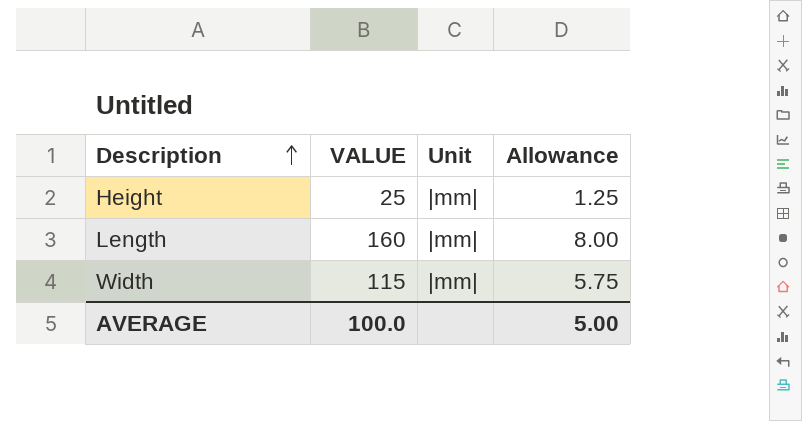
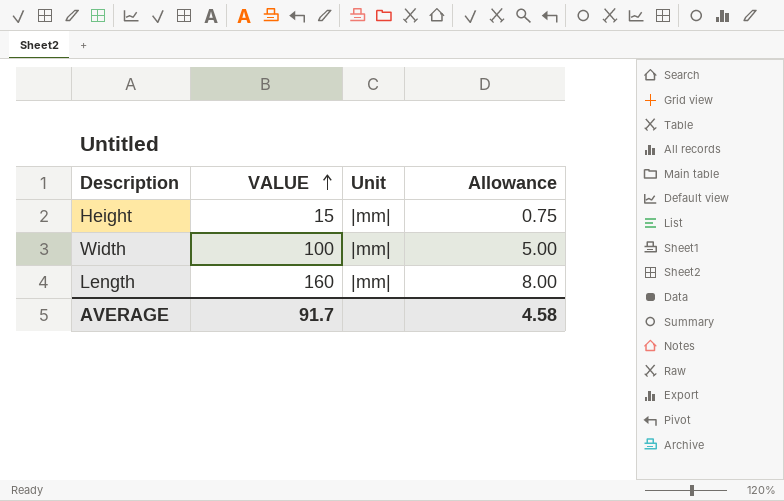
row order: Description ascending -> VALUE ascending
Height | VALUE: 25 -> 15
Height | Allowance: 1.25 -> 0.75
Width | VALUE: 115 -> 100
Width | Allowance: 5.75 -> 5.00
AVERAGE | VALUE: 100.0 -> 91.7
AVERAGE | Allowance: 5.00 -> 4.58

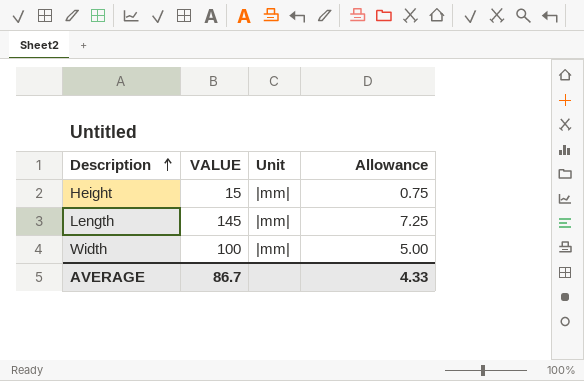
row order: VALUE ascending -> Description ascending
Length | VALUE: 160 -> 145
Length | Allowance: 8.00 -> 7.25
AVERAGE | VALUE: 91.7 -> 86.7
AVERAGE | Allowance: 4.58 -> 4.33

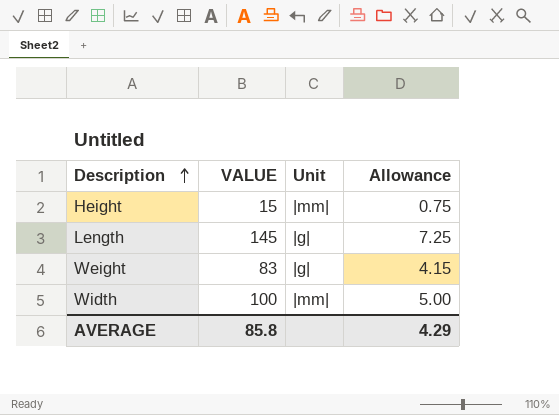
Length | Unit: |mm| -> |g|
row Weight: none -> 83 | |g| | 4.15
AVERAGE | VALUE: 86.7 -> 85.8
AVERAGE | Allowance: 4.33 -> 4.29

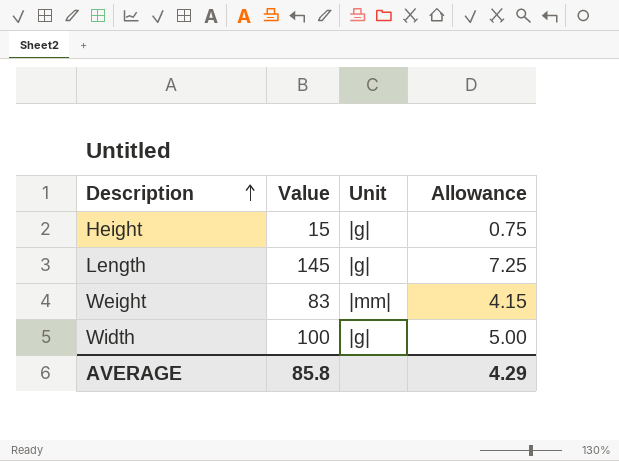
column name: VALUE -> Value
Height | Unit: |mm| -> |g|
Weight | Unit: |g| -> |mm|
Width | Unit: |mm| -> |g|

